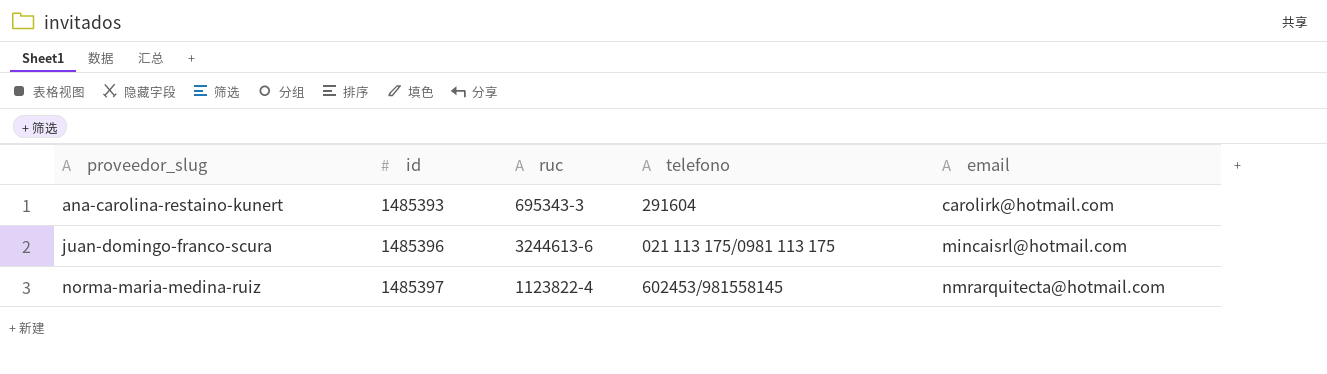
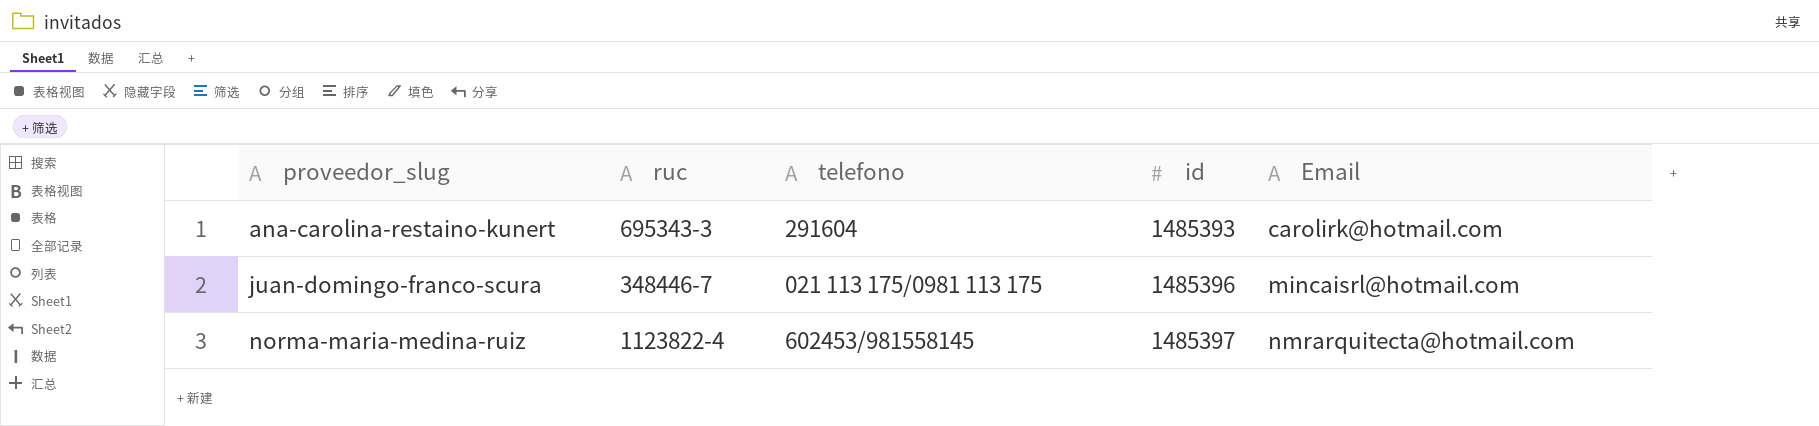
column id | position: 2 -> 4
column name: email -> Email
juan-domingo-franco-scura | ruc: 3244613-6 -> 348446-7

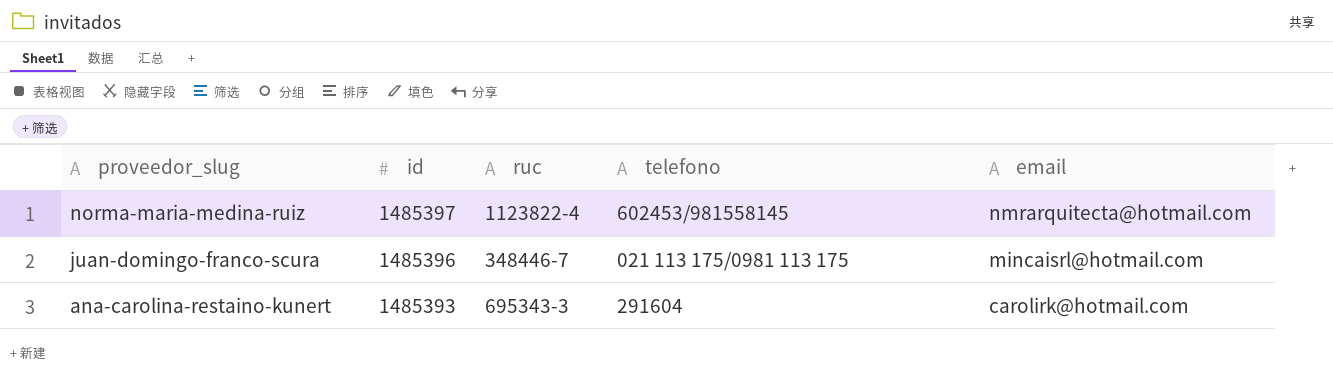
row order: proveedor_slug ascending -> proveedor_slug descending
column id | position: 4 -> 2
column name: Email -> email

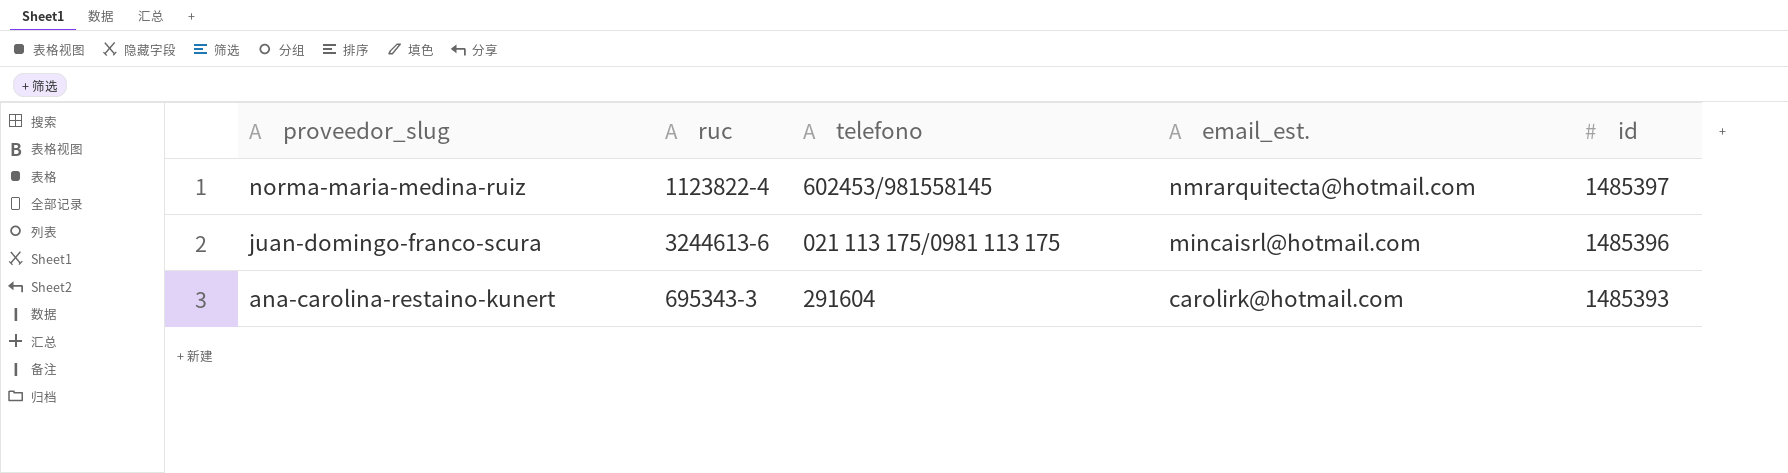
column name: email -> email_est.
column id | position: 2 -> 5
juan-domingo-franco-scura | ruc: 348446-7 -> 3244613-6

